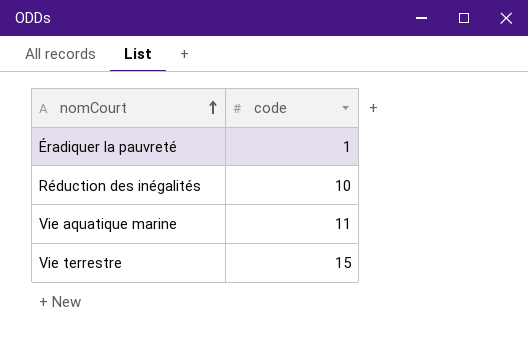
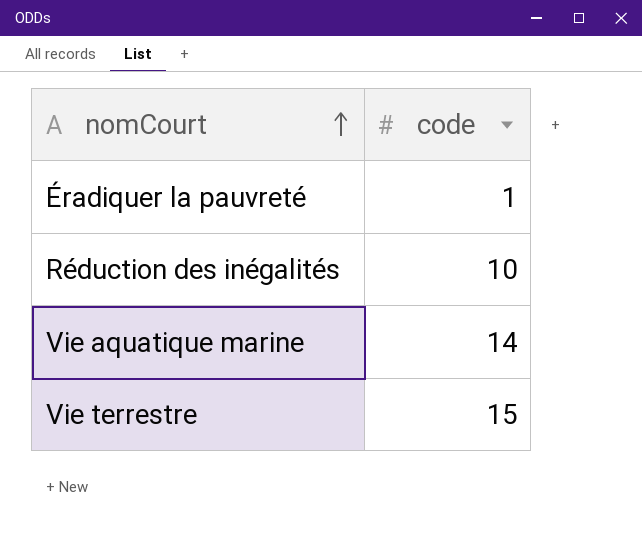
Vie aquatique marine | code: 11 -> 14

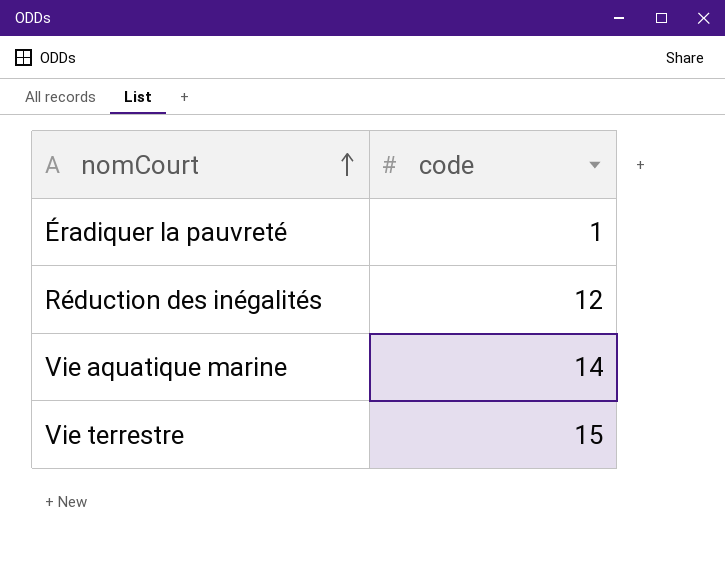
Réduction des inégalités | code: 10 -> 12

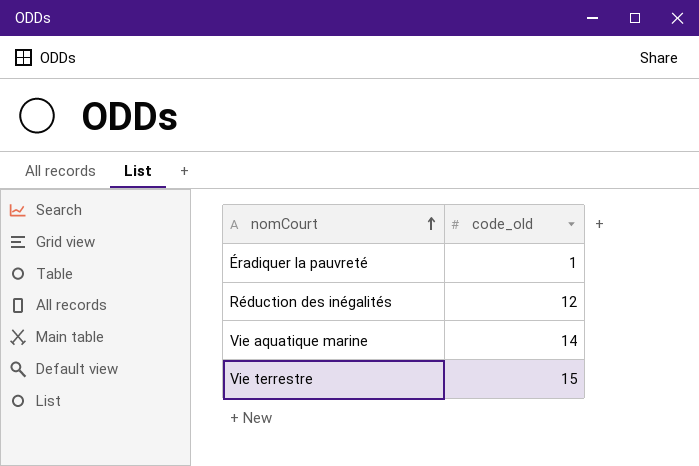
column name: code -> code_old

